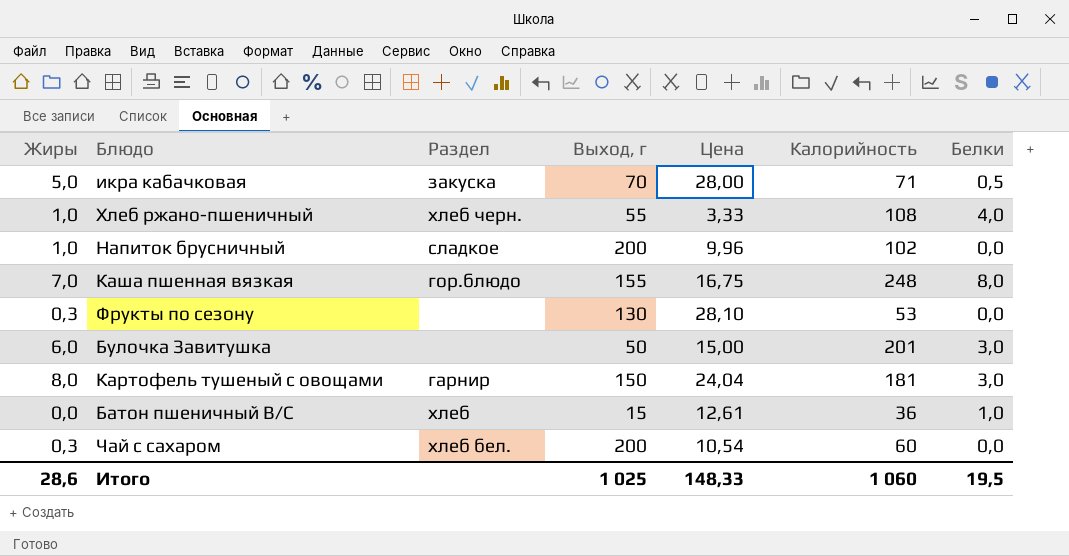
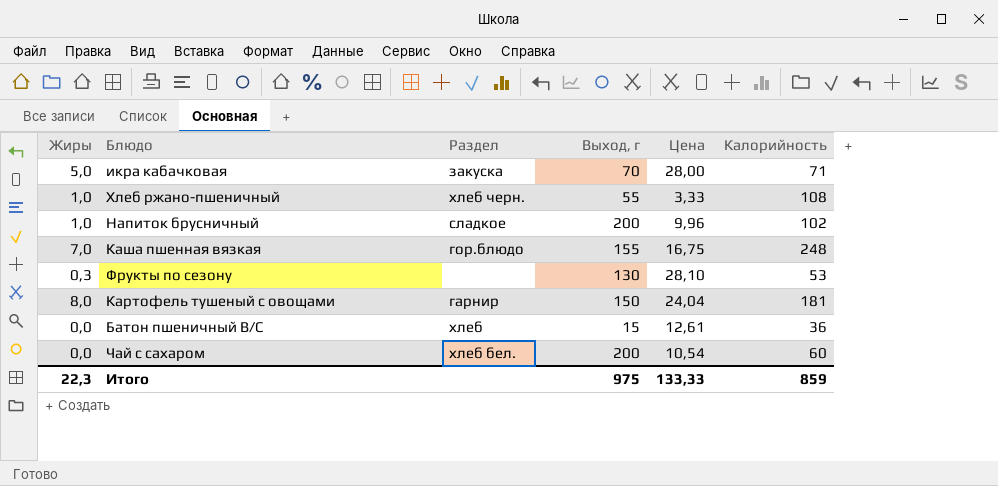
column Белки | position: 7 -> none
row Булочка Завитушка: 6,0 | none | 50 | 15,00 | 201 | 3,0 -> none
Чай с сахаром | Жиры: 0,3 -> 0,0
Итого | Жиры: 28,6 -> 22,3
Итого | Выход, г: 1 025 -> 975
Итого | Цена: 148,33 -> 133,33
Итого | Калорийность: 1 060 -> 859

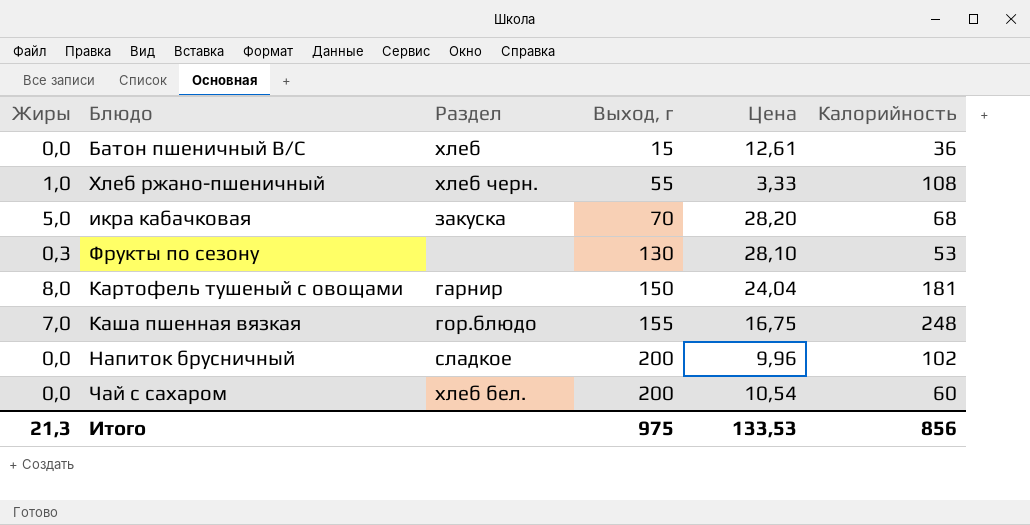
row order: none -> Выход, г ascending
икра кабачковая | Цена: 28,00 -> 28,20
икра кабачковая | Калорийность: 71 -> 68
Напиток брусничный | Жиры: 1,0 -> 0,0
Итого | Жиры: 22,3 -> 21,3
Итого | Цена: 133,33 -> 133,53
Итого | Калорийность: 859 -> 856

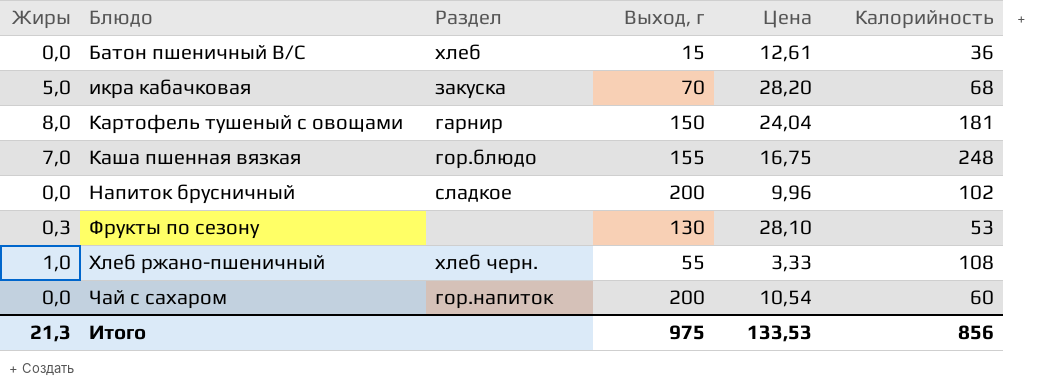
row order: Выход, г ascending -> Блюдо ascending
Чай с сахаром | Раздел: хлеб бел. -> гор.напиток

